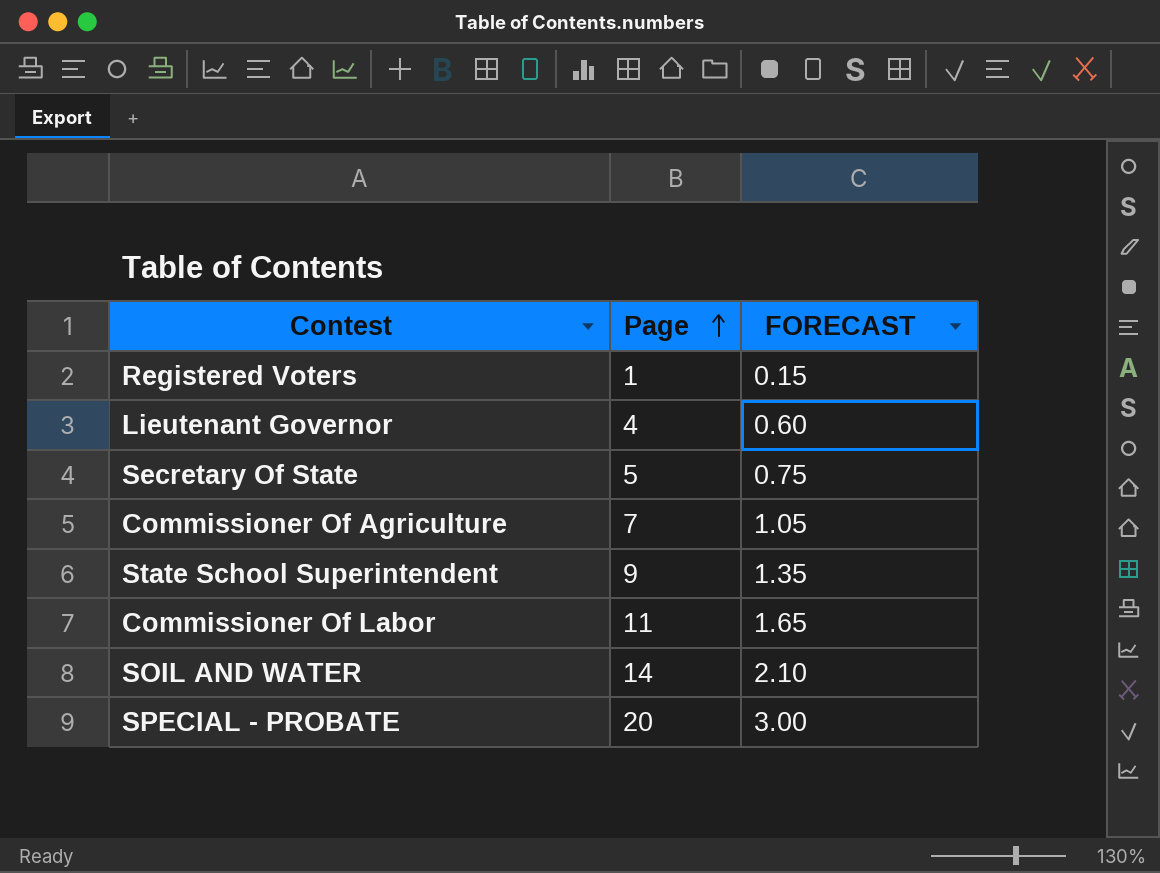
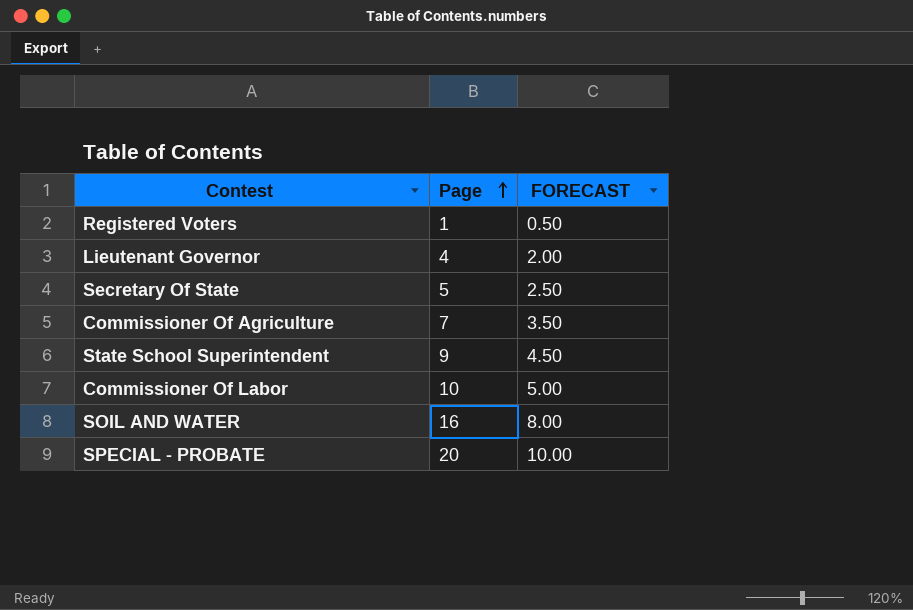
column FORECAST | formula: [Page] * 0.15 -> [Page] * 0.5
Commissioner Of Labor | Page: 11 -> 10
SOIL AND WATER | Page: 14 -> 16

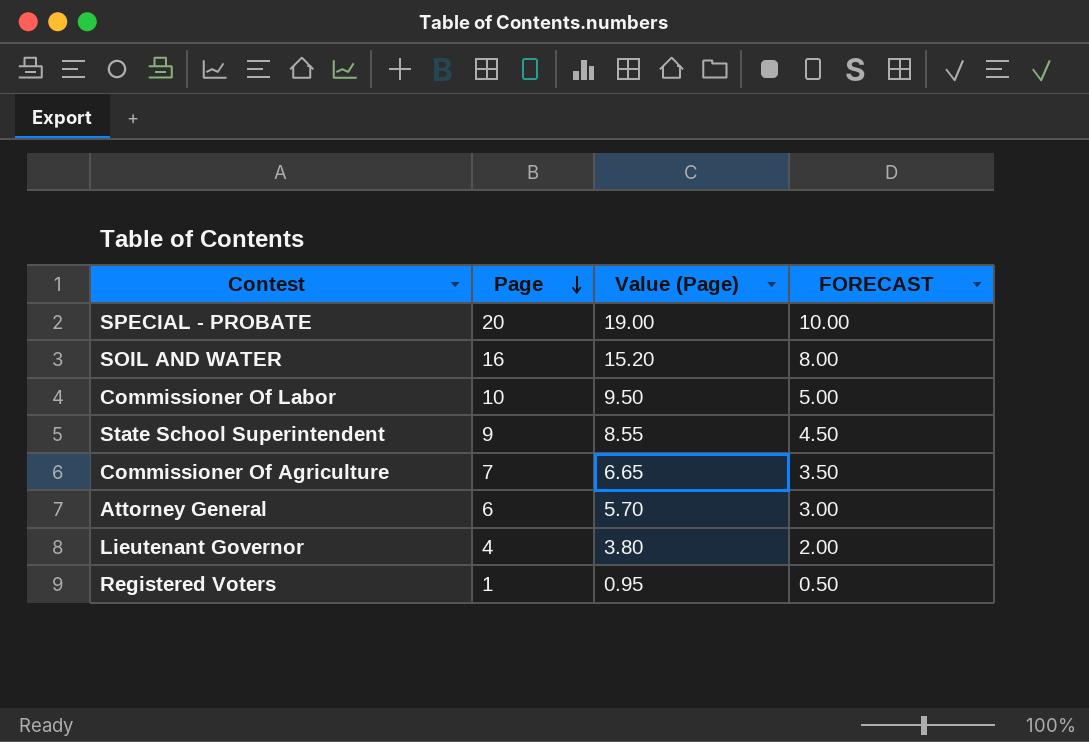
row order: Page ascending -> Page descending
column Value (Page) | formula: none -> [Page] * 0.95
row Secretary Of State: 5 | 2.50 -> none
row Attorney General: none -> 6 | 5.70 | 3.00

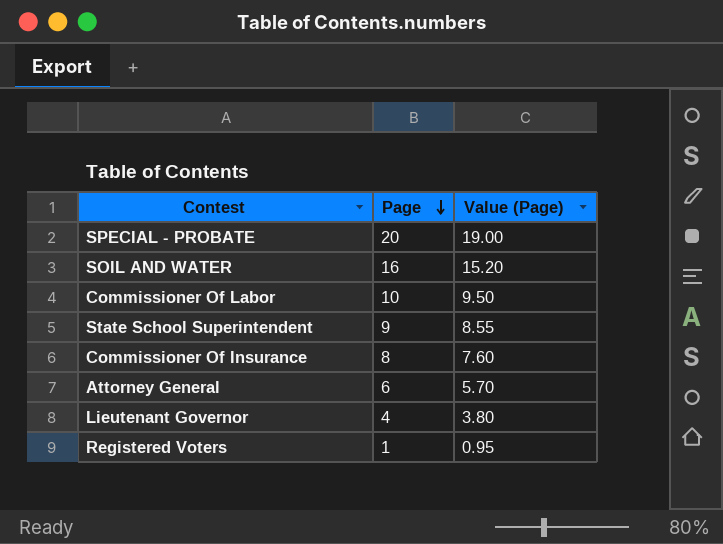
column FORECAST | formula: [Page] * 0.5 -> none
row Commissioner Of Agriculture: 7 | 6.65 | 3.50 -> none
row Commissioner Of Insurance: none -> 8 | 7.60

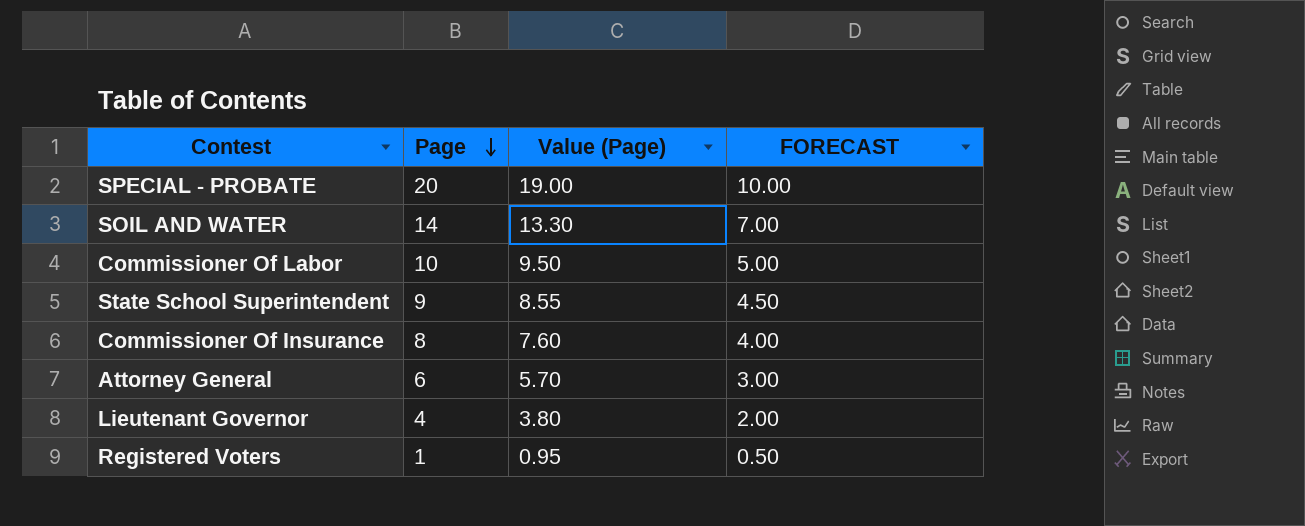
column FORECAST | formula: none -> [Page] * 0.5
SOIL AND WATER | Page: 16 -> 14
SOIL AND WATER | Value (Page): 15.20 -> 13.30

